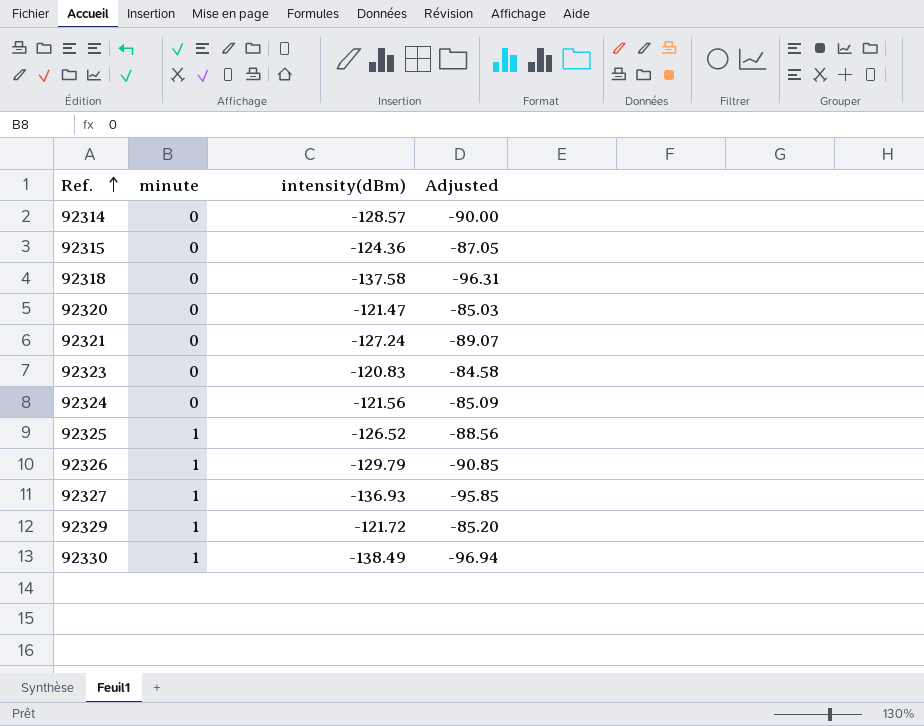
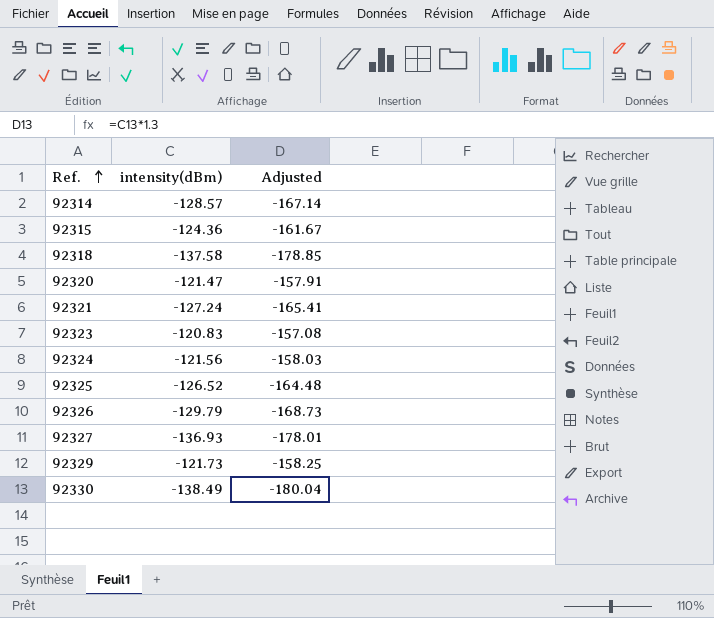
column minute | position: 2 -> none
column Adjusted | formula: [intensity(dBm)] * 0.7 -> [intensity(dBm)] * 1.3
92329 | intensity(dBm): -121.72 -> -121.73

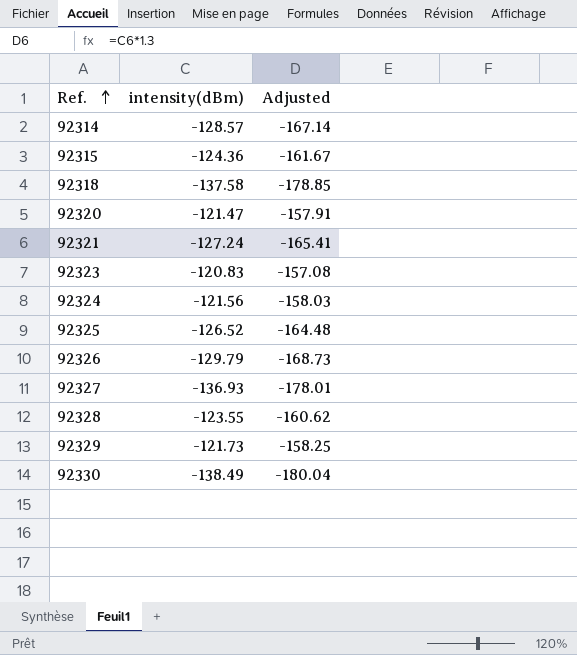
row 92328: none -> -123.55 | -160.62

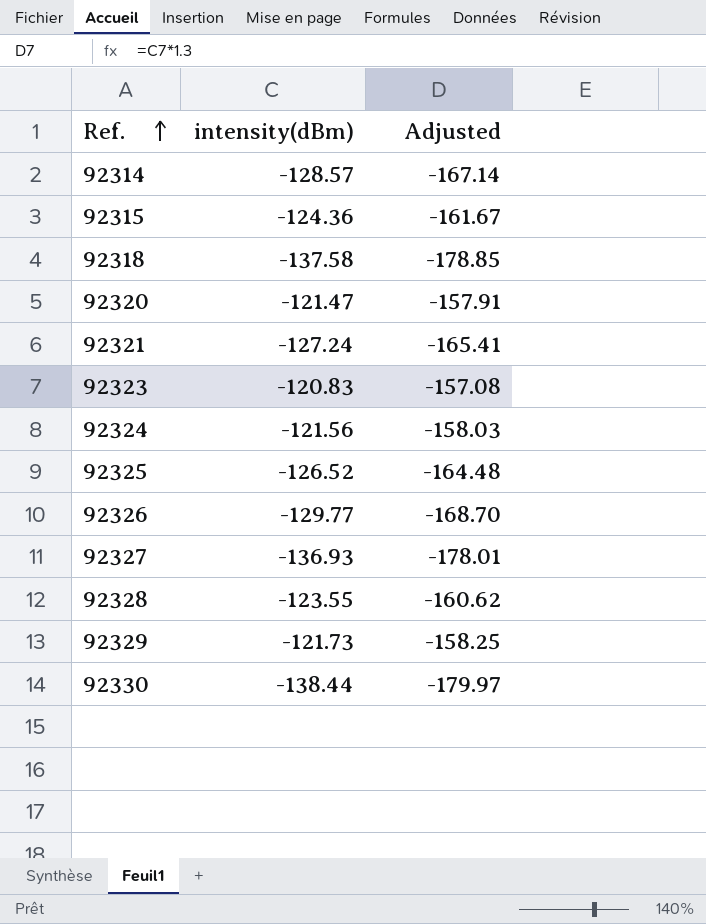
92326 | intensity(dBm): -129.79 -> -129.77
92326 | Adjusted: -168.73 -> -168.70
92330 | intensity(dBm): -138.49 -> -138.44
92330 | Adjusted: -180.04 -> -179.97

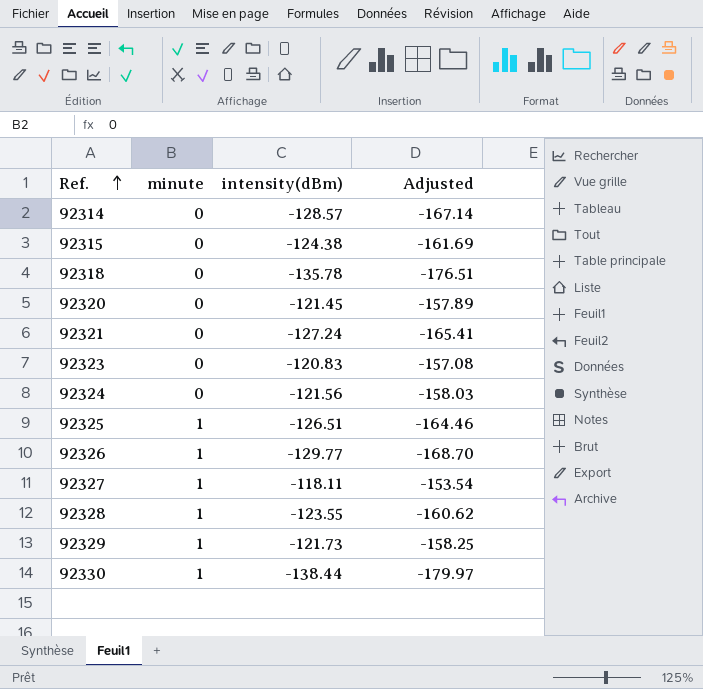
column minute | position: none -> 2
92315 | intensity(dBm): -124.36 -> -124.38
92315 | Adjusted: -161.67 -> -161.69
92318 | intensity(dBm): -137.58 -> -135.78
92318 | Adjusted: -178.85 -> -176.51
92320 | intensity(dBm): -121.47 -> -121.45
92320 | Adjusted: -157.91 -> -157.89
92325 | intensity(dBm): -126.52 -> -126.51
92325 | Adjusted: -164.48 -> -164.46
92327 | intensity(dBm): -136.93 -> -118.11
92327 | Adjusted: -178.01 -> -153.54

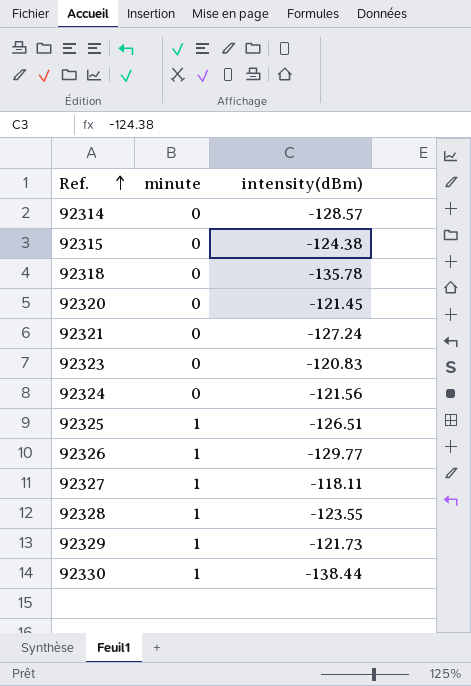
column Adjusted | formula: [intensity(dBm)] * 1.3 -> none

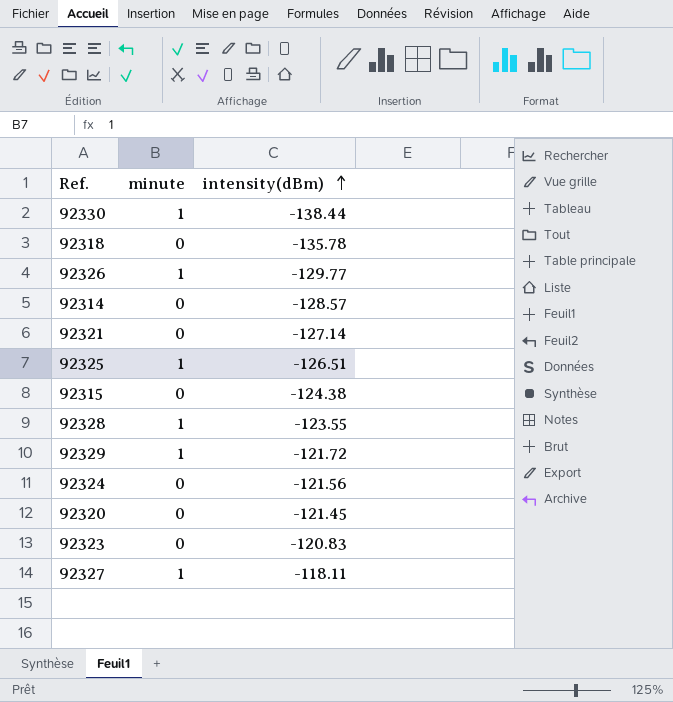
row order: Ref. ascending -> intensity(dBm) ascending
92321 | intensity(dBm): -127.24 -> -127.14
92329 | intensity(dBm): -121.73 -> -121.72

